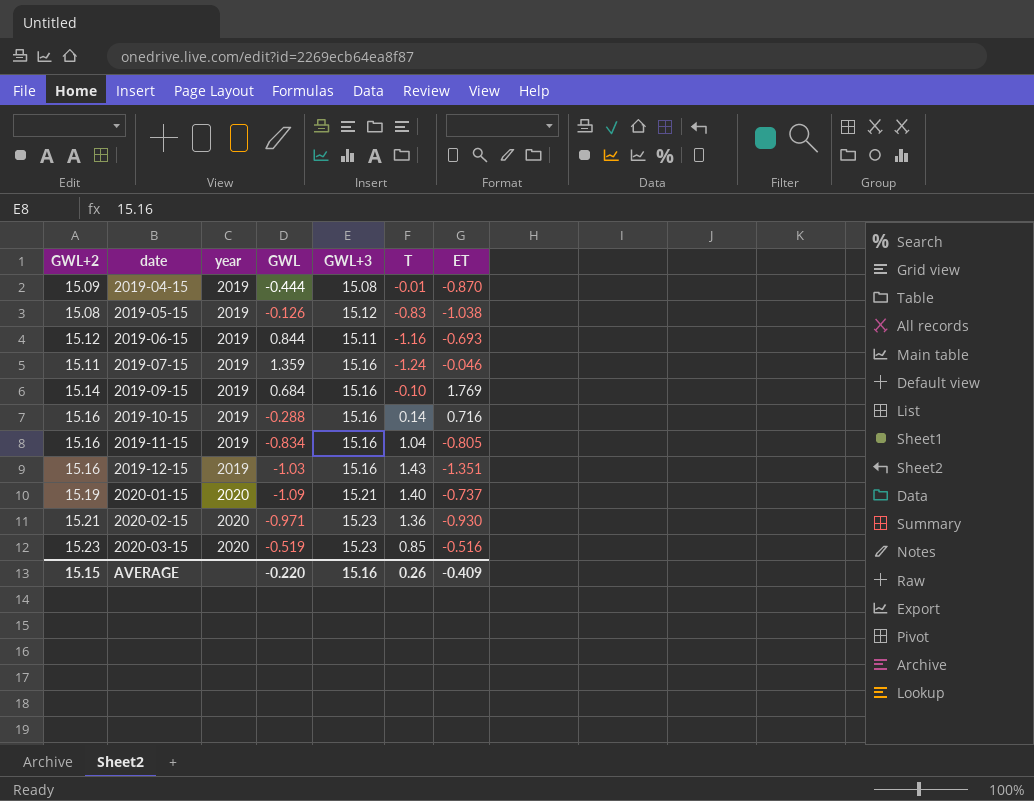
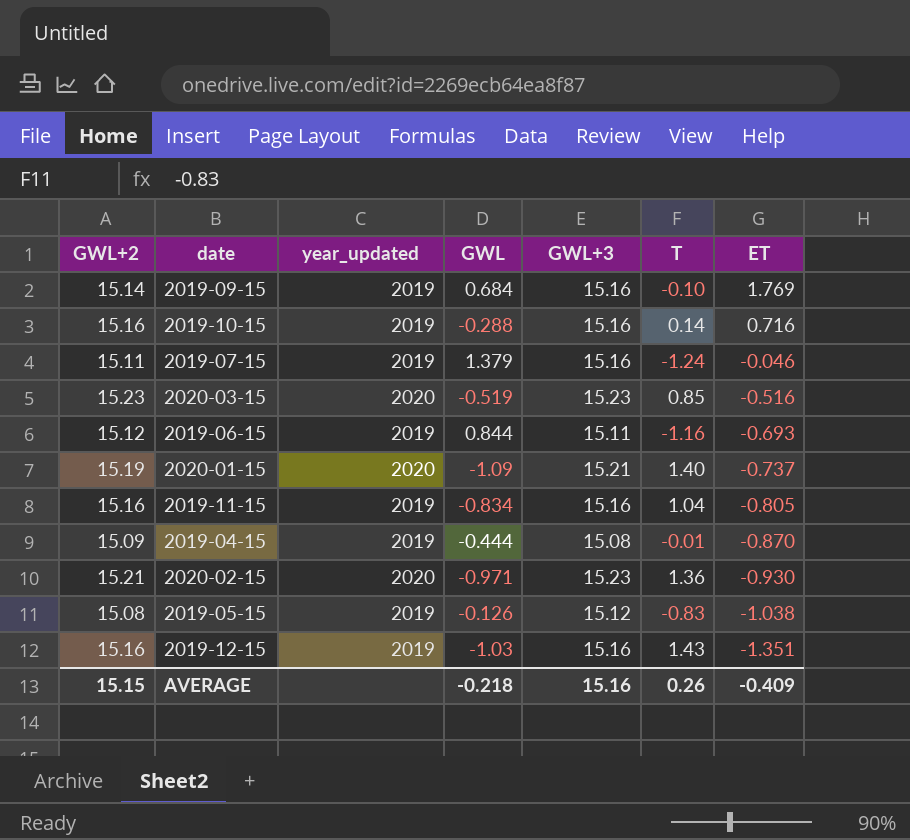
row order: date ascending -> ET descending
column name: year -> year_updated
2019-07-15 | GWL: 1.359 -> 1.379
AVERAGE | GWL: -0.220 -> -0.218

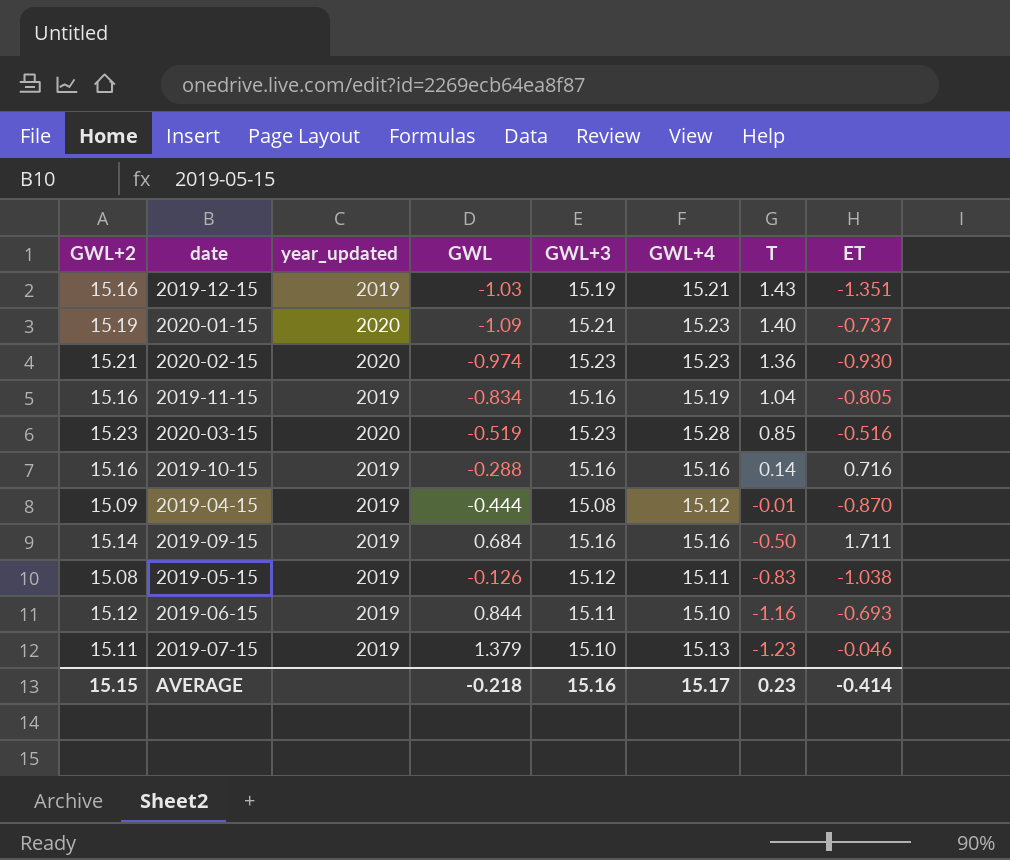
row order: ET descending -> T descending
column GWL+4 | position: none -> 6
2019-12-15 | GWL+3: 15.16 -> 15.19
2020-02-15 | GWL: -0.971 -> -0.974
2019-09-15 | T: -0.10 -> -0.50
2019-09-15 | ET: 1.769 -> 1.711
2019-07-15 | GWL+3: 15.16 -> 15.10
2019-07-15 | T: -1.24 -> -1.23
AVERAGE | T: 0.26 -> 0.23
AVERAGE | ET: -0.409 -> -0.414

